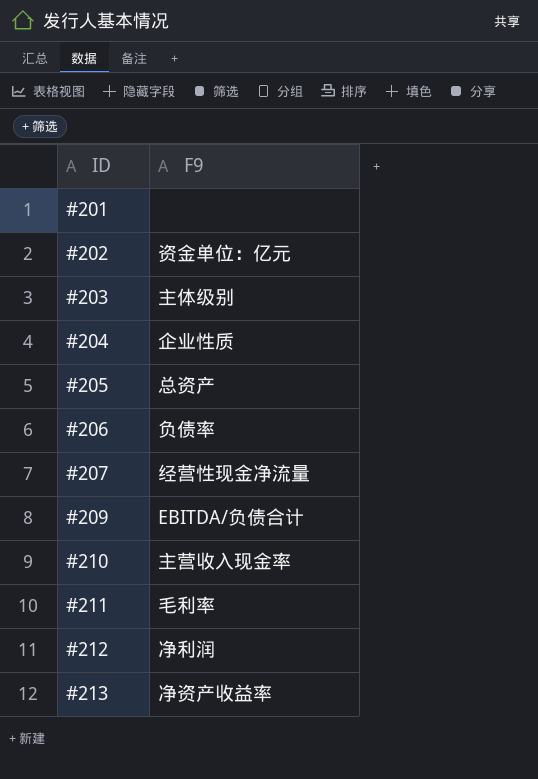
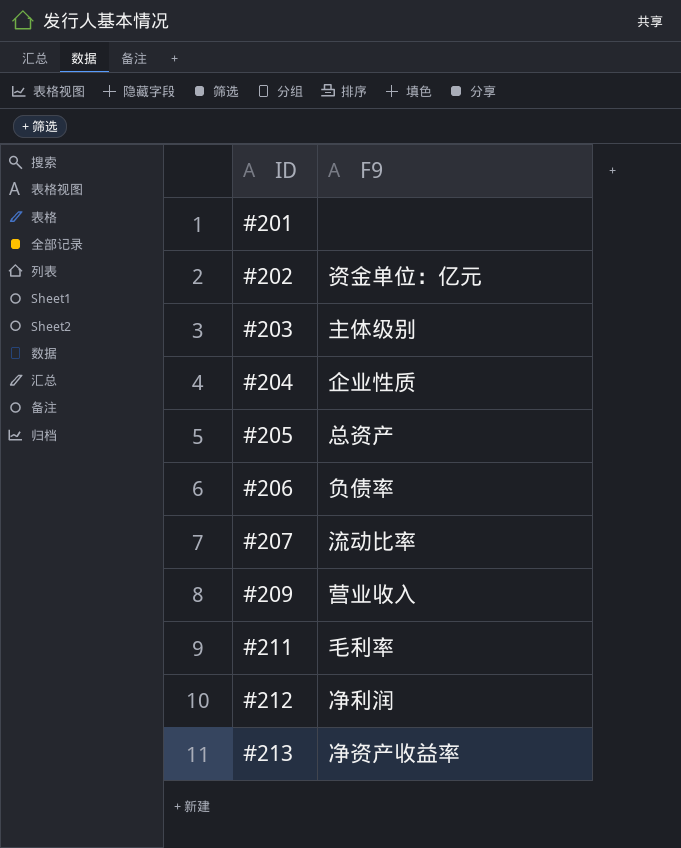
row #210: 主营收入现金率 -> none
#207 | F9: 经营性现金净流量 -> 流动比率
#209 | F9: EBITDA/负债合计 -> 营业收入

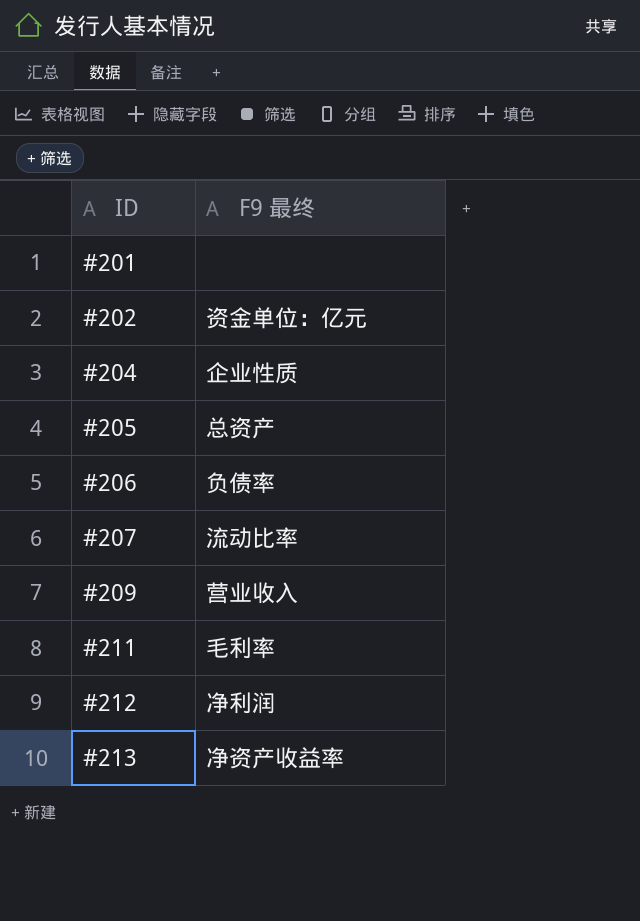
column name: F9 -> F9 最终
row #203: 主体级别 -> none

